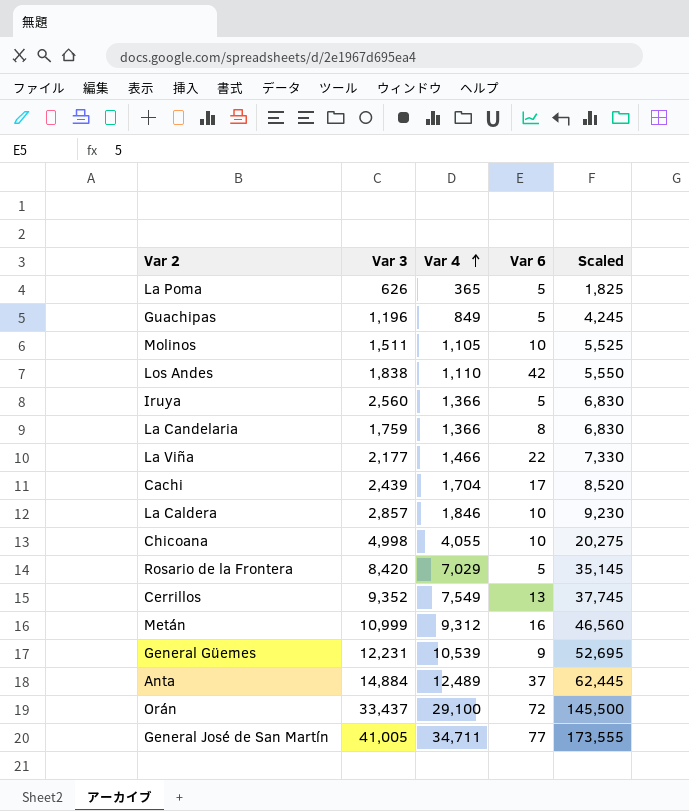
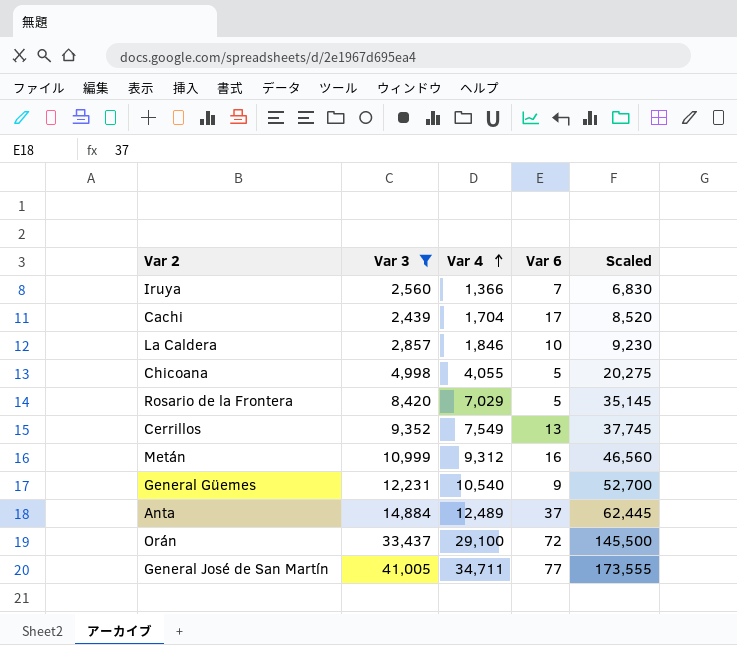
filter: none -> Var 3 >= 2,439
Iruya | Var 6: 5 -> 7
Chicoana | Var 6: 10 -> 5
General Güemes | Var 4: 10,539 -> 10,540
General Güemes | Scaled: 52,695 -> 52,700

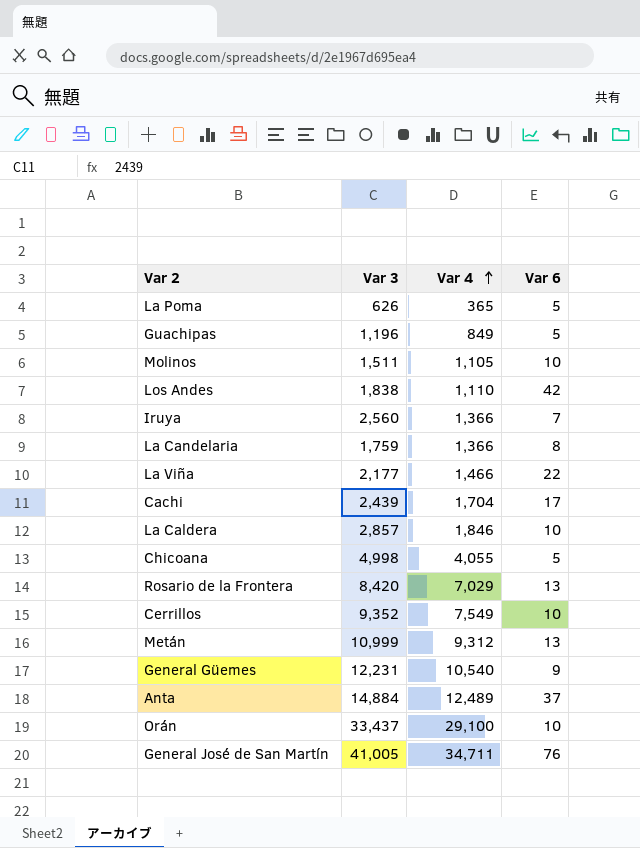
filter: Var 3 >= 2,439 -> none
column Scaled | formula: [Var 4] * 5 -> none
Rosario de la Frontera | Var 6: 5 -> 13
Cerrillos | Var 6: 13 -> 10
Metán | Var 6: 16 -> 13
Orán | Var 6: 72 -> 10
General José de San Martín | Var 6: 77 -> 76

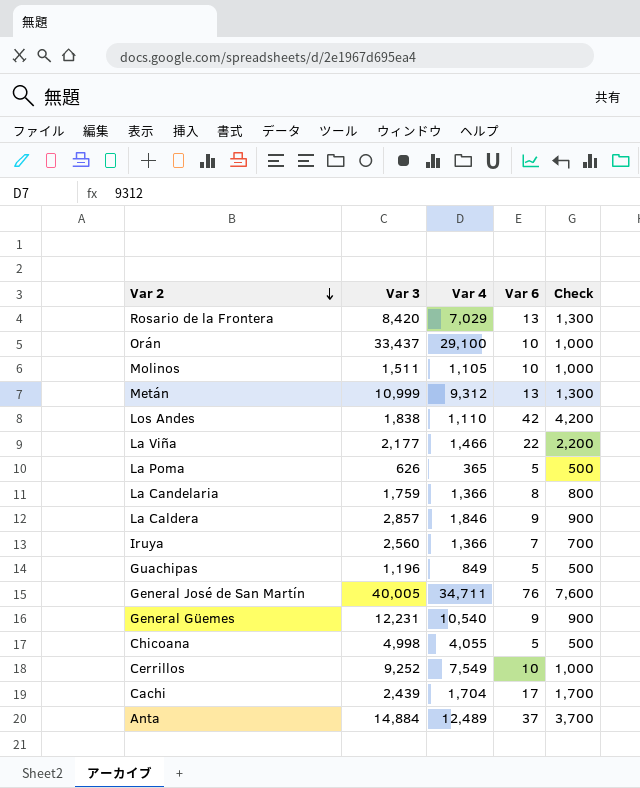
row order: Var 4 ascending -> Var 2 descending
column Check | formula: none -> [Var 6] * 100
La Caldera | Var 6: 10 -> 9
General José de San Martín | Var 3: 41,005 -> 40,005
Cerrillos | Var 3: 9,352 -> 9,252

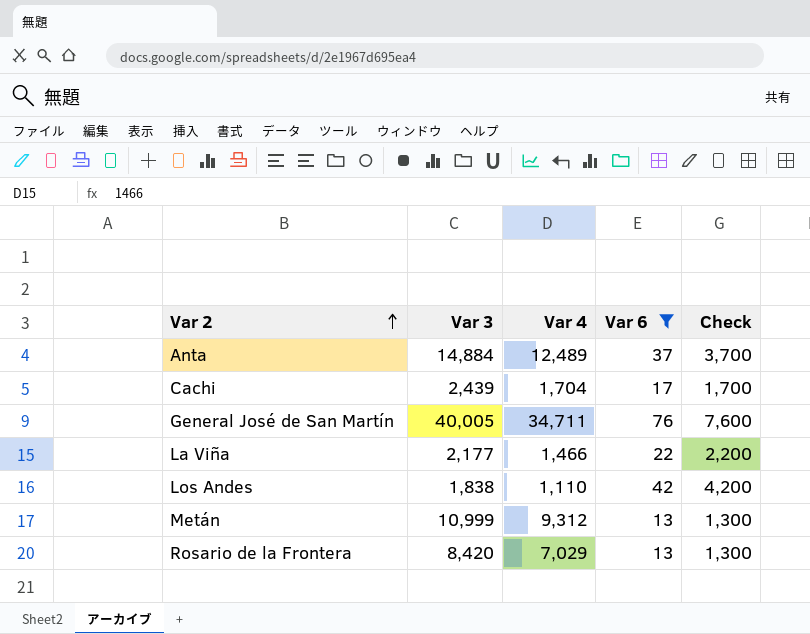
filter: none -> Var 6 >= 13
row order: Var 2 descending -> Var 2 ascending

